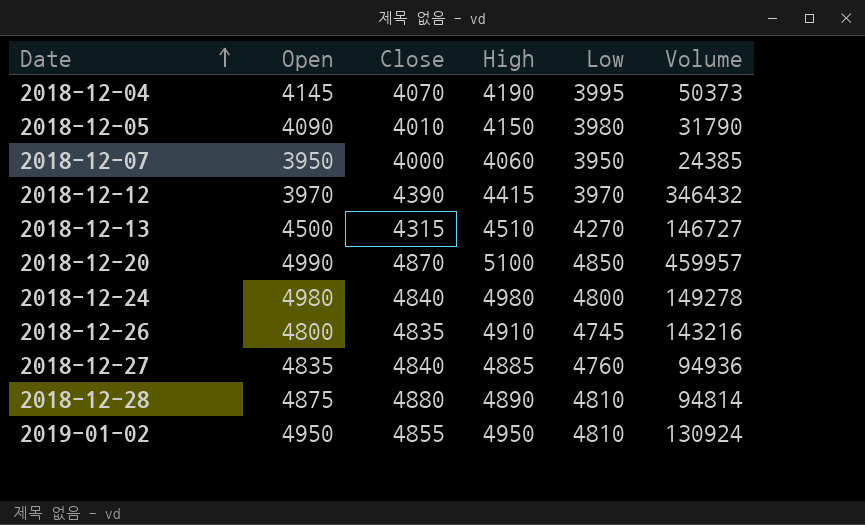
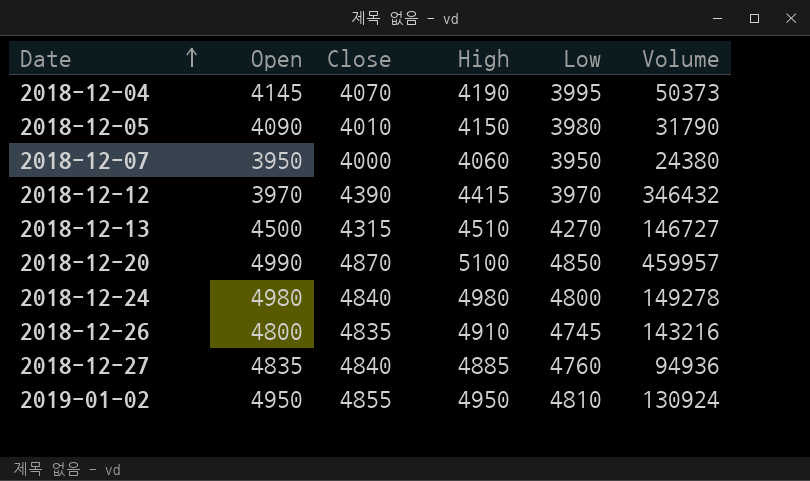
row 2018-12-28: 4875 | 4880 | 4890 | 4810 | 94814 -> none
2018-12-07 | Volume: 24385 -> 24380

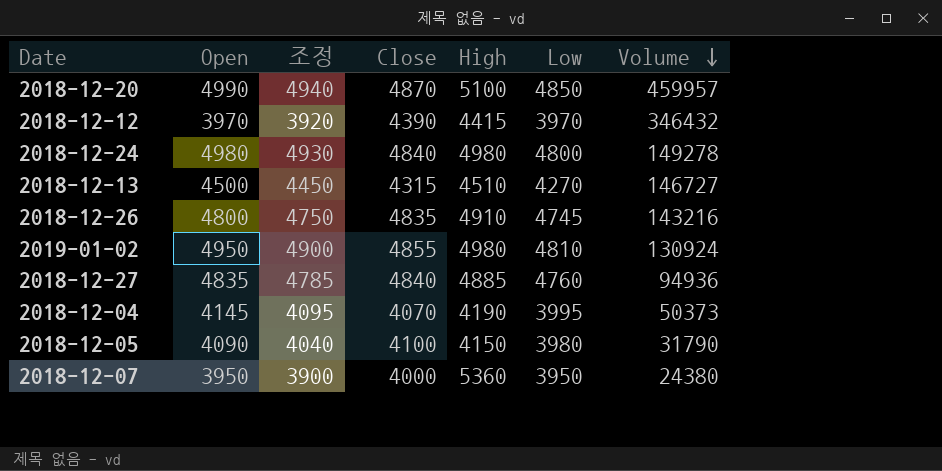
row order: Date ascending -> Volume descending
column 조정 | formula: none -> [Open] - 50
2019-01-02 | High: 4950 -> 4980
2018-12-05 | Close: 4010 -> 4100
2018-12-07 | High: 4060 -> 5360

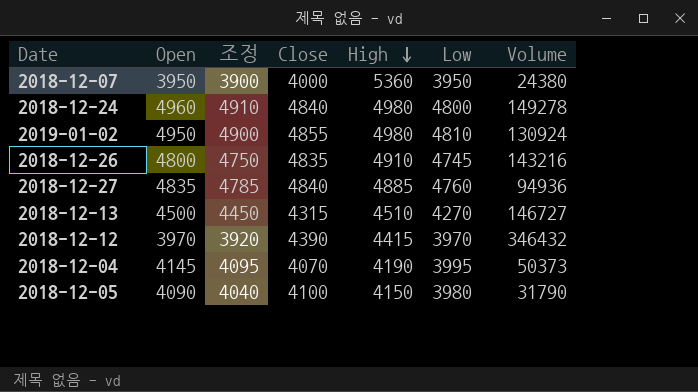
row order: Volume descending -> High descending
row 2018-12-20: 4990 | 4940 | 4870 | 5100 | 4850 | 459957 -> none
2018-12-24 | Open: 4980 -> 4960
2018-12-24 | 조정: 4930 -> 4910

